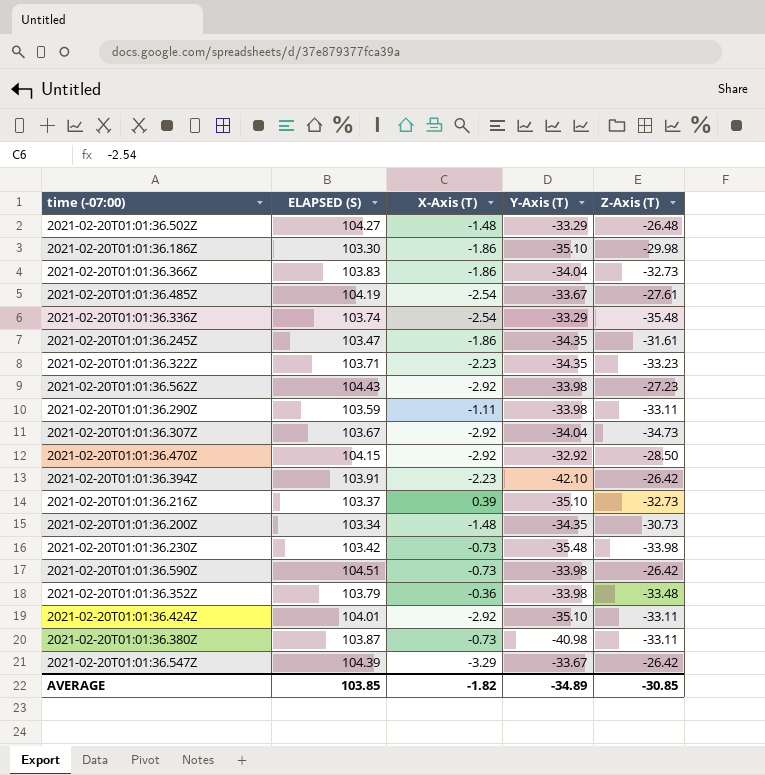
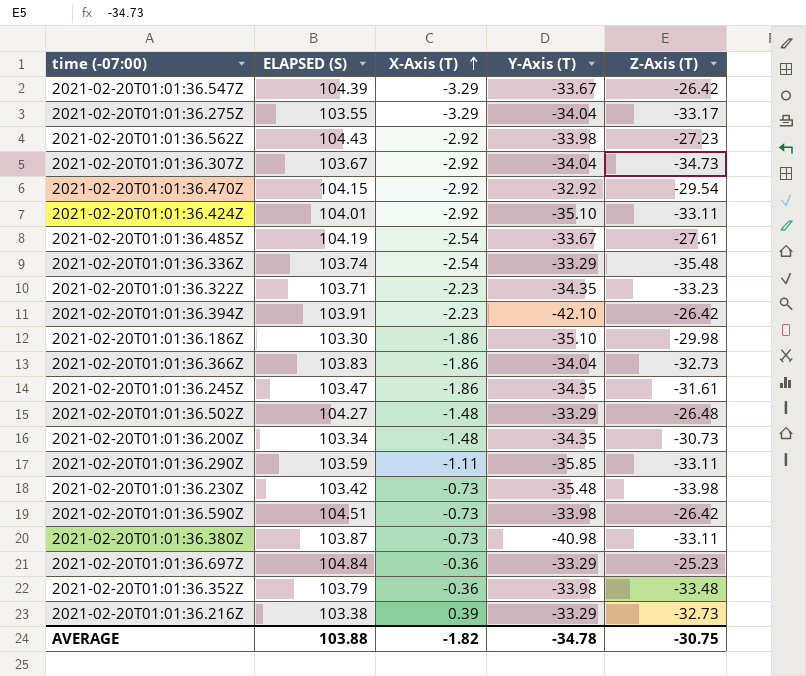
row order: none -> X-Axis (T) ascending
row 2021-02-20T01:01:36.275Z: none -> 103.55 | -3.29 | -34.04 | -33.17
2021-02-20T01:01:36.470Z | Z-Axis (T): -28.50 -> -29.54
2021-02-20T01:01:36.290Z | Y-Axis (T): -33.98 -> -35.85
row 2021-02-20T01:01:36.697Z: none -> 104.84 | -0.36 | -33.29 | -25.23
2021-02-20T01:01:36.216Z | ELAPSED (S): 103.37 -> 103.38
2021-02-20T01:01:36.216Z | Y-Axis (T): -35.10 -> -33.29
AVERAGE | ELAPSED (S): 103.85 -> 103.88
AVERAGE | Y-Axis (T): -34.89 -> -34.78
AVERAGE | Z-Axis (T): -30.85 -> -30.75

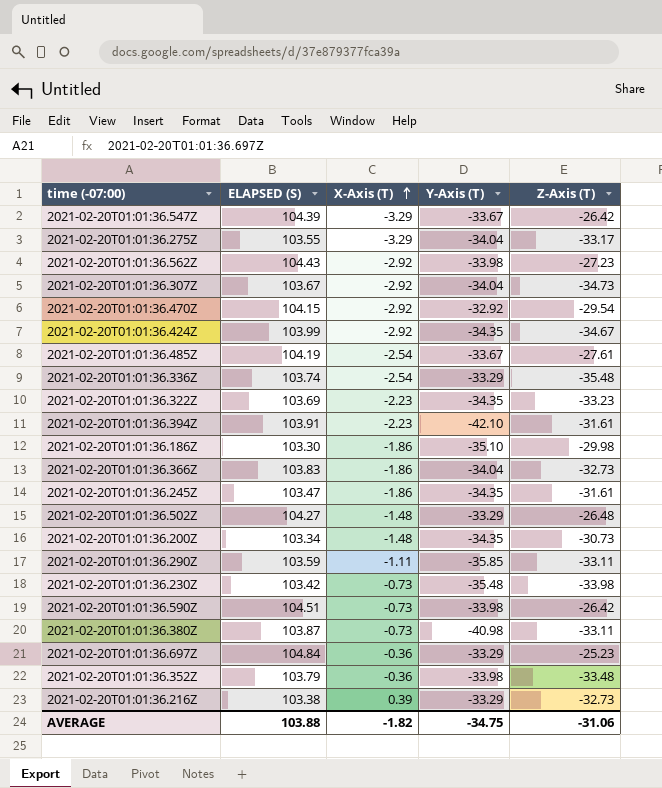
2021-02-20T01:01:36.424Z | ELAPSED (S): 104.01 -> 103.99
2021-02-20T01:01:36.424Z | Y-Axis (T): -35.10 -> -34.35
2021-02-20T01:01:36.424Z | Z-Axis (T): -33.11 -> -34.67
2021-02-20T01:01:36.322Z | ELAPSED (S): 103.71 -> 103.69
2021-02-20T01:01:36.394Z | Z-Axis (T): -26.42 -> -31.61
AVERAGE | Y-Axis (T): -34.78 -> -34.75
AVERAGE | Z-Axis (T): -30.75 -> -31.06

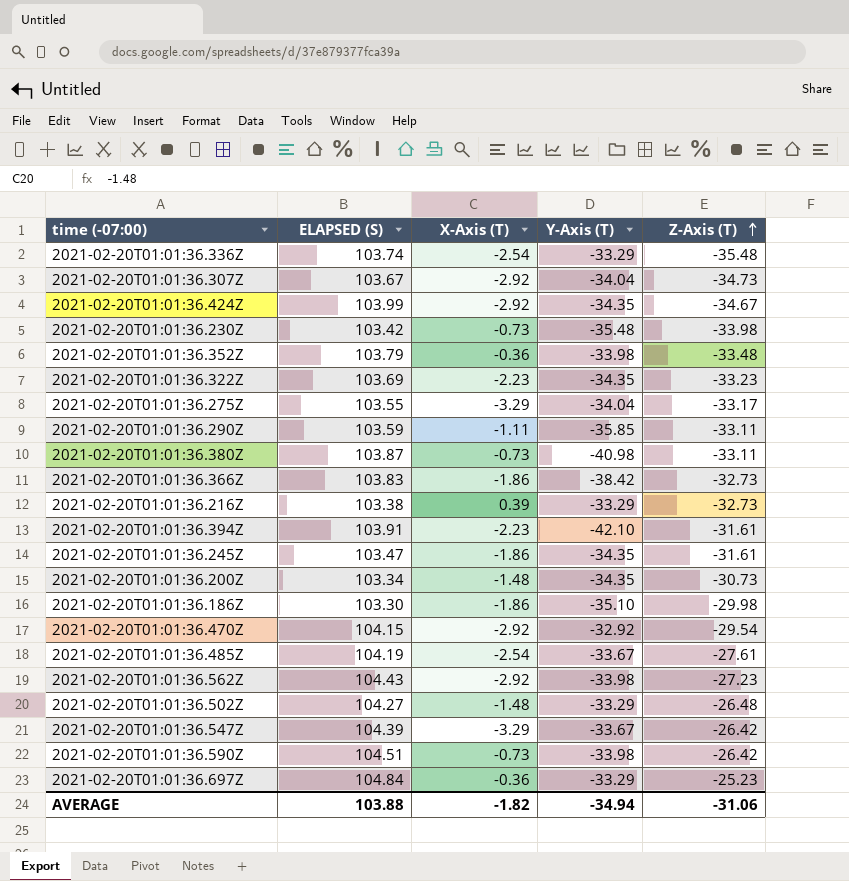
row order: X-Axis (T) ascending -> Z-Axis (T) ascending
2021-02-20T01:01:36.366Z | Y-Axis (T): -34.04 -> -38.42
AVERAGE | Y-Axis (T): -34.75 -> -34.94

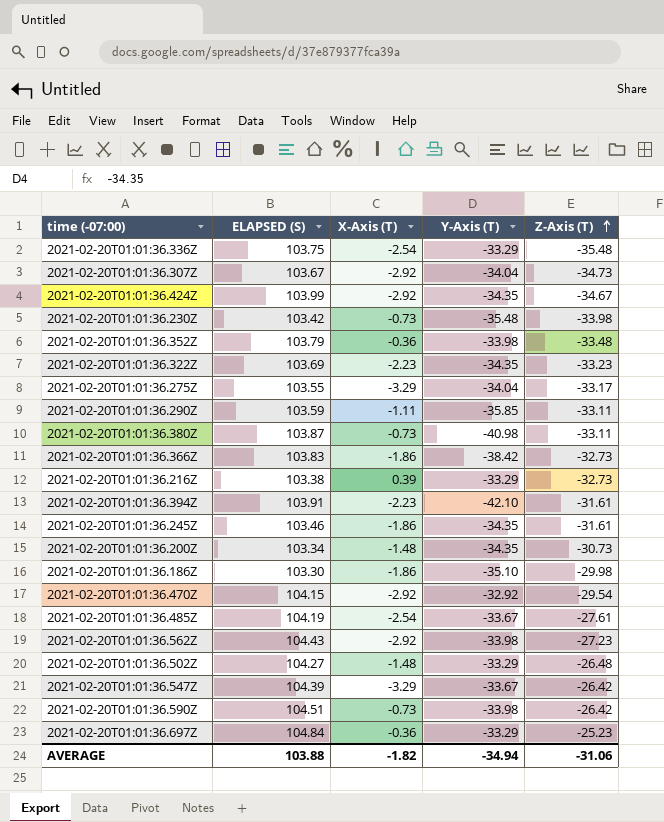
2021-02-20T01:01:36.336Z | ELAPSED (S): 103.74 -> 103.75
2021-02-20T01:01:36.245Z | ELAPSED (S): 103.47 -> 103.46

